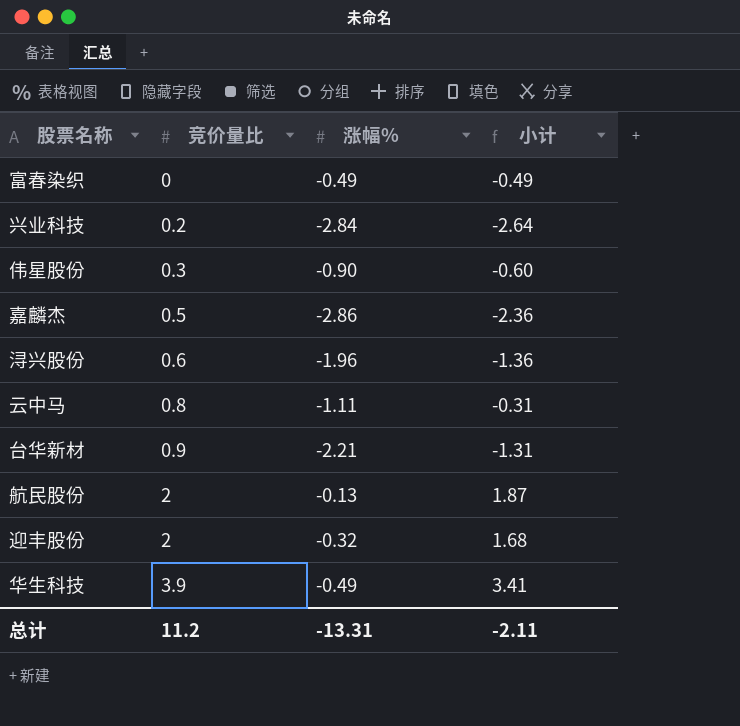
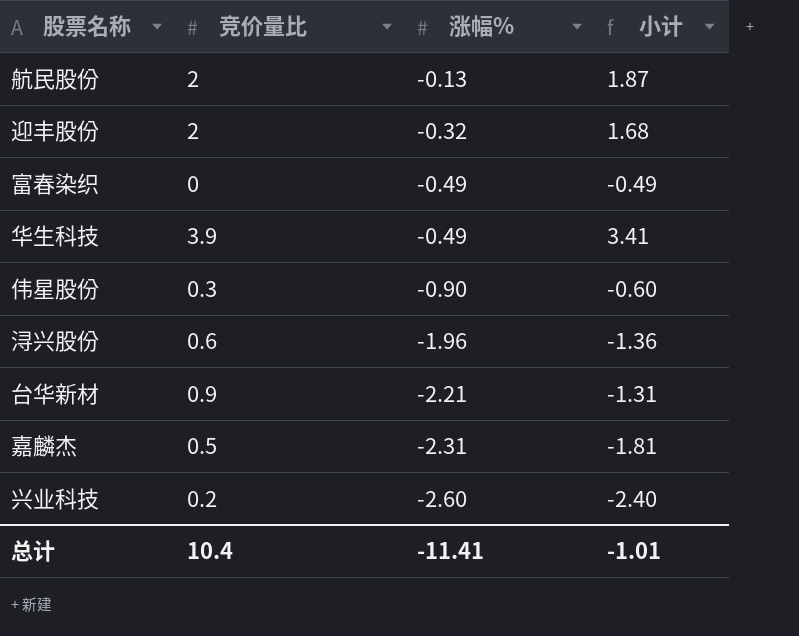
row order: 竞价量比 ascending -> 涨幅% descending
row 云中马: 0.8 | -1.11 | -0.31 -> none
嘉麟杰 | 涨幅%: -2.86 -> -2.31
嘉麟杰 | 小计: -2.36 -> -1.81
兴业科技 | 涨幅%: -2.84 -> -2.60
兴业科技 | 小计: -2.64 -> -2.40
总计 | 竞价量比: 11.2 -> 10.4
总计 | 涨幅%: -13.31 -> -11.41
总计 | 小计: -2.11 -> -1.01

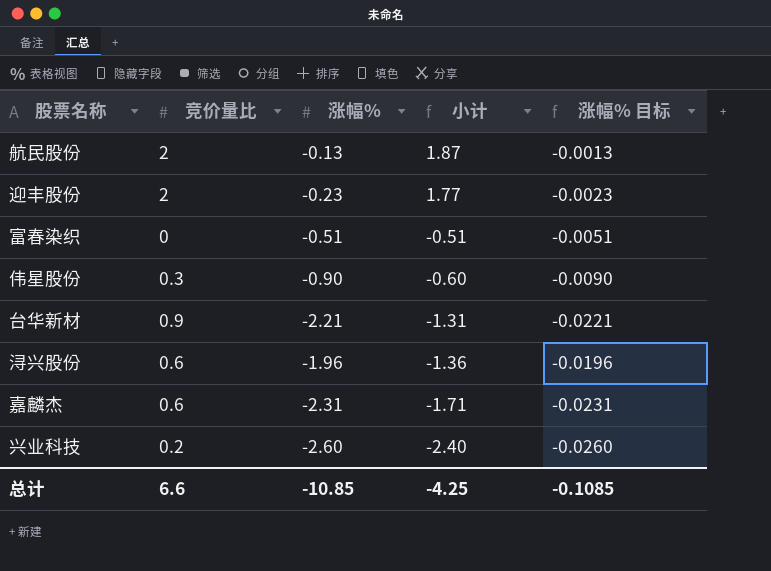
row order: 涨幅% descending -> 小计 descending
column 涨幅% 目标 | formula: none -> [涨幅%] * 0.01
row 华生科技: 3.9 | -0.49 | 3.41 -> none
迎丰股份 | 涨幅%: -0.32 -> -0.23
迎丰股份 | 小计: 1.68 -> 1.77
富春染织 | 涨幅%: -0.49 -> -0.51
富春染织 | 小计: -0.49 -> -0.51
嘉麟杰 | 竞价量比: 0.5 -> 0.6
嘉麟杰 | 小计: -1.81 -> -1.71
总计 | 竞价量比: 10.4 -> 6.6
总计 | 涨幅%: -11.41 -> -10.85
总计 | 小计: -1.01 -> -4.25

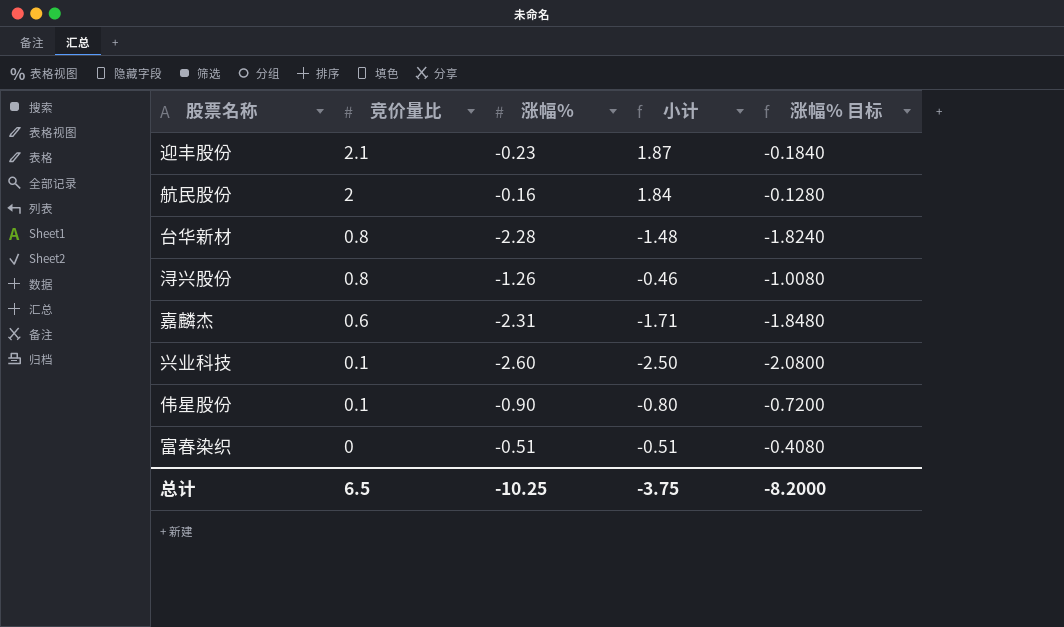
row order: 小计 descending -> 竞价量比 descending
column 涨幅% 目标 | formula: [涨幅%] * 0.01 -> [涨幅%] * 0.8
迎丰股份 | 竞价量比: 2 -> 2.1
迎丰股份 | 小计: 1.77 -> 1.87
航民股份 | 涨幅%: -0.13 -> -0.16
航民股份 | 小计: 1.87 -> 1.84
台华新材 | 竞价量比: 0.9 -> 0.8
台华新材 | 涨幅%: -2.21 -> -2.28
台华新材 | 小计: -1.31 -> -1.48
浔兴股份 | 竞价量比: 0.6 -> 0.8
浔兴股份 | 涨幅%: -1.96 -> -1.26
浔兴股份 | 小计: -1.36 -> -0.46
兴业科技 | 竞价量比: 0.2 -> 0.1
兴业科技 | 小计: -2.40 -> -2.50
伟星股份 | 竞价量比: 0.3 -> 0.1
伟星股份 | 小计: -0.60 -> -0.80
总计 | 竞价量比: 6.6 -> 6.5
总计 | 涨幅%: -10.85 -> -10.25
总计 | 小计: -4.25 -> -3.75
总计 | 涨幅% 目标: -0.1085 -> -8.2000

